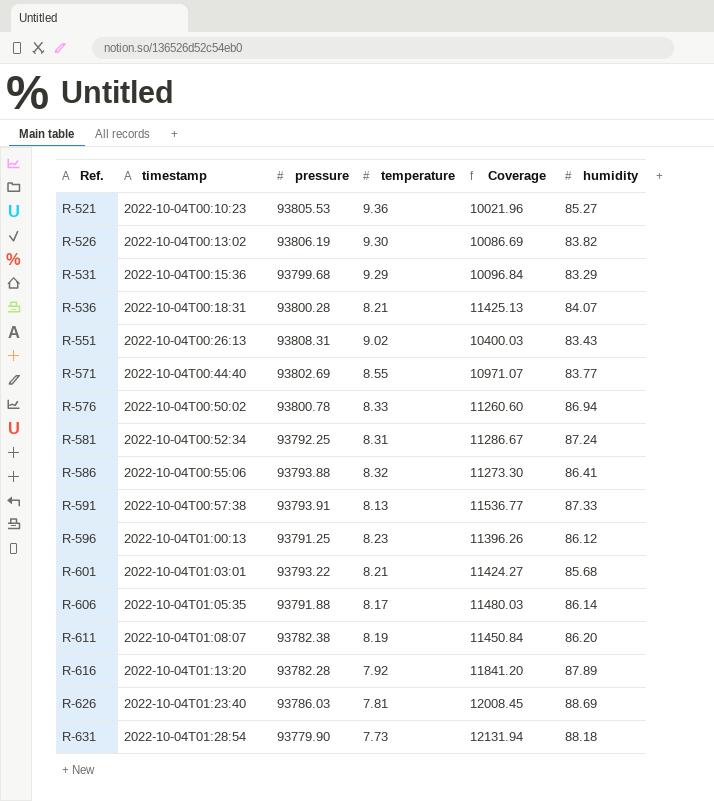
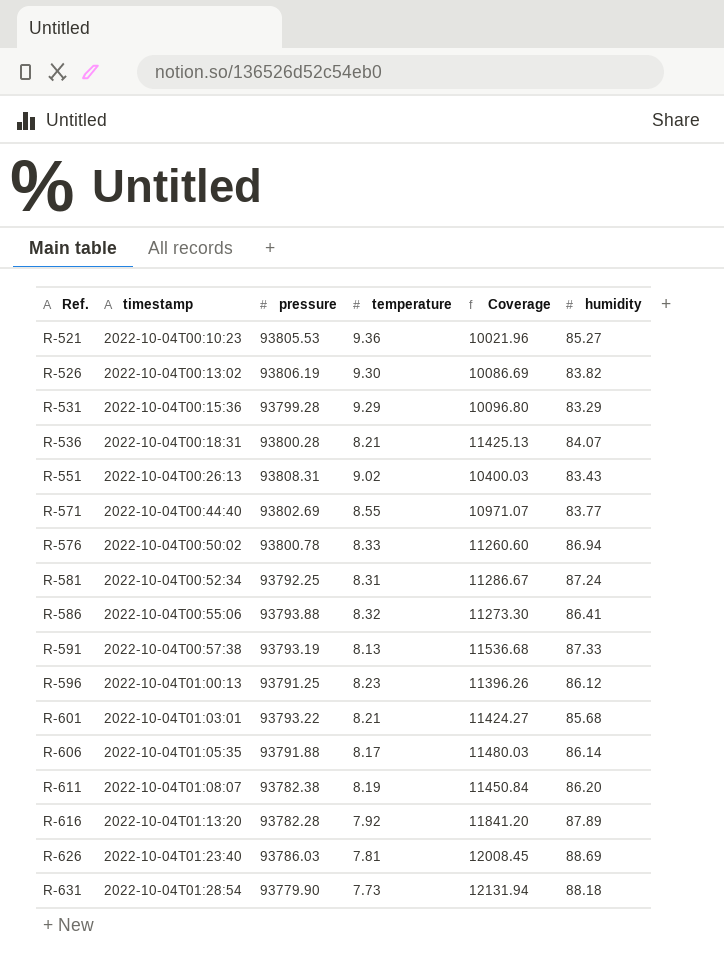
R-531 | pressure: 93799.68 -> 93799.28
R-531 | Coverage: 10096.84 -> 10096.80
R-591 | pressure: 93793.91 -> 93793.19
R-591 | Coverage: 11536.77 -> 11536.68

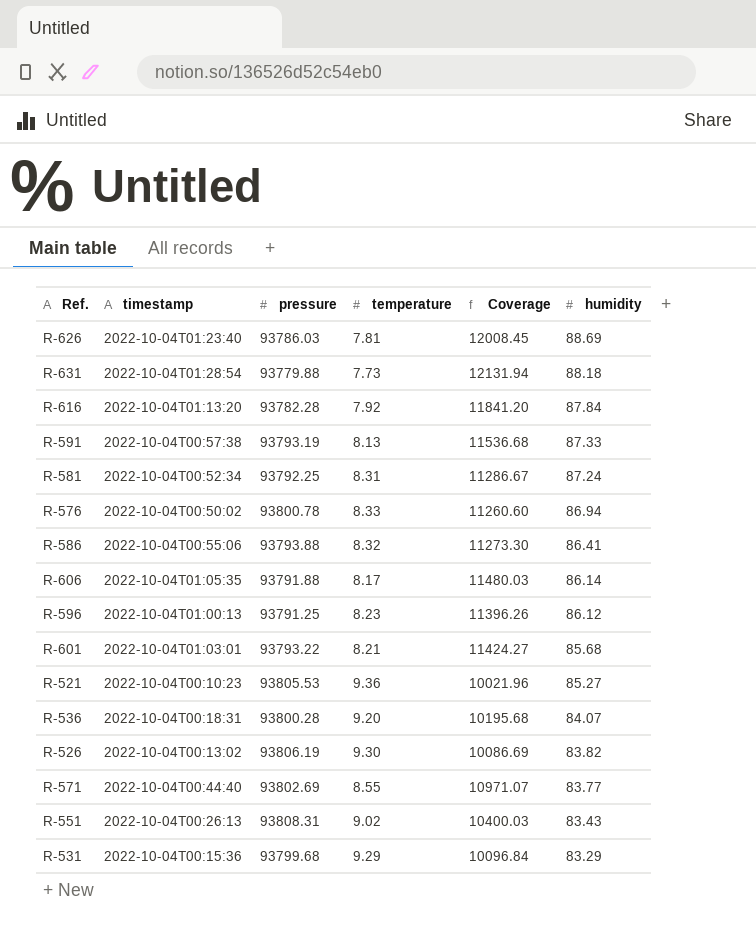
row order: Ref. ascending -> humidity descending
row R-611: 2022-10-04T01:08:07 | 93782.38 | 8.19 | 11450.84 | 86.20 -> none
R-631 | pressure: 93779.90 -> 93779.88
R-616 | humidity: 87.89 -> 87.84
R-536 | temperature: 8.21 -> 9.20
R-536 | Coverage: 11425.13 -> 10195.68
R-531 | pressure: 93799.28 -> 93799.68
R-531 | Coverage: 10096.80 -> 10096.84

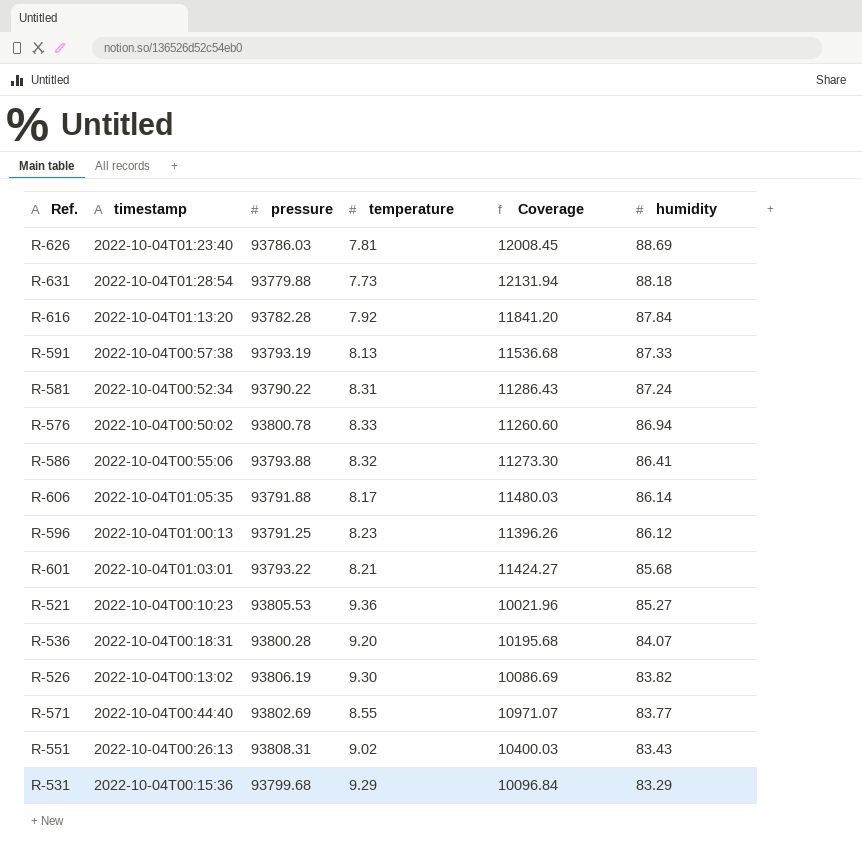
R-581 | pressure: 93792.25 -> 93790.22
R-581 | Coverage: 11286.67 -> 11286.43

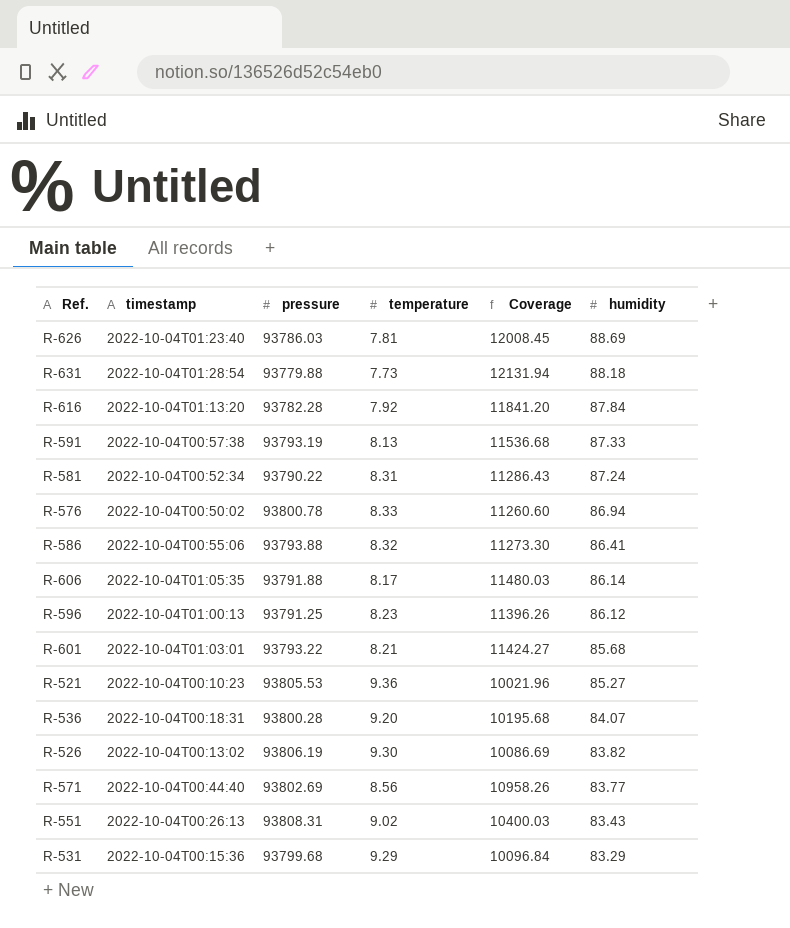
R-571 | temperature: 8.55 -> 8.56
R-571 | Coverage: 10971.07 -> 10958.26

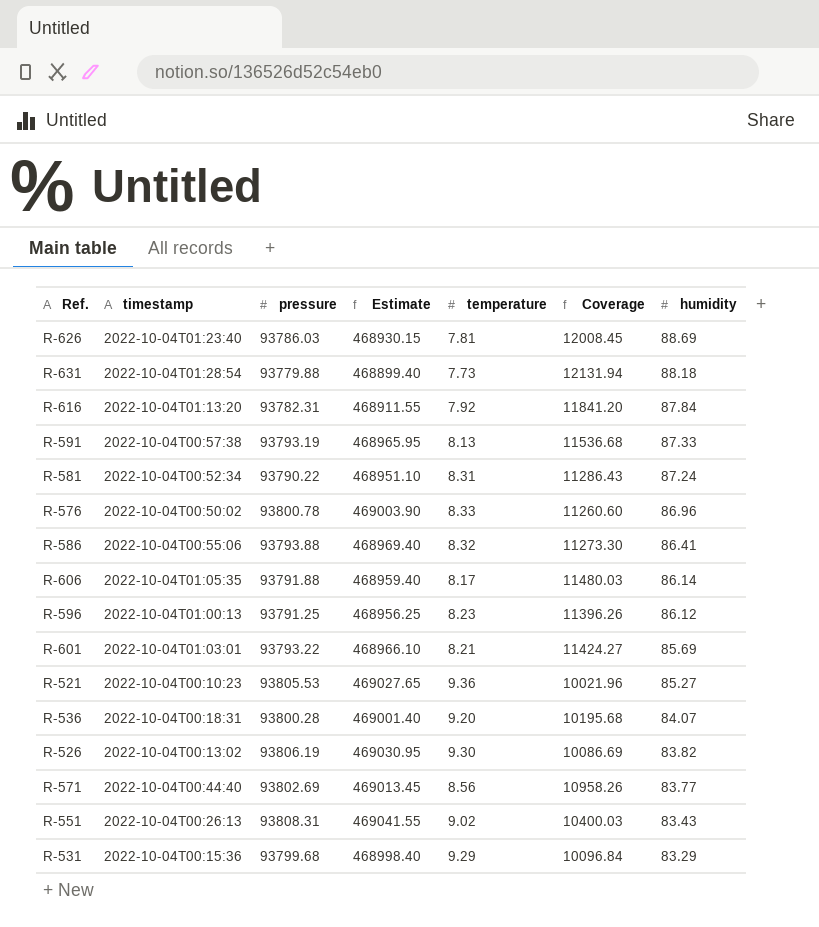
column Estimate | formula: none -> [pressure] * 5
R-616 | pressure: 93782.28 -> 93782.31
R-576 | humidity: 86.94 -> 86.96
R-601 | humidity: 85.68 -> 85.69

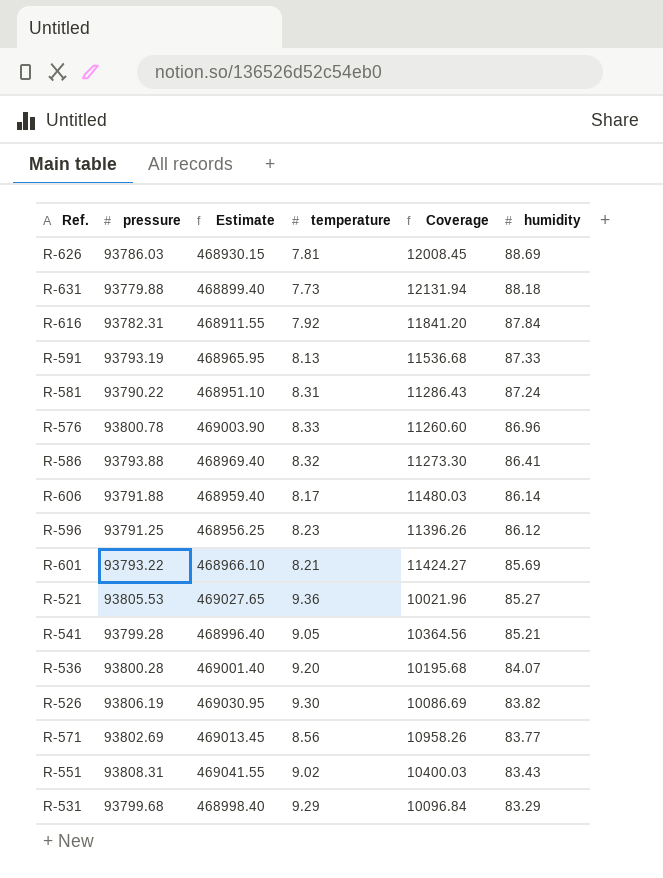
column timestamp | position: 2 -> none
row R-541: none -> 93799.28 | 468996.40 | 9.05 | 10364.56 | 85.21

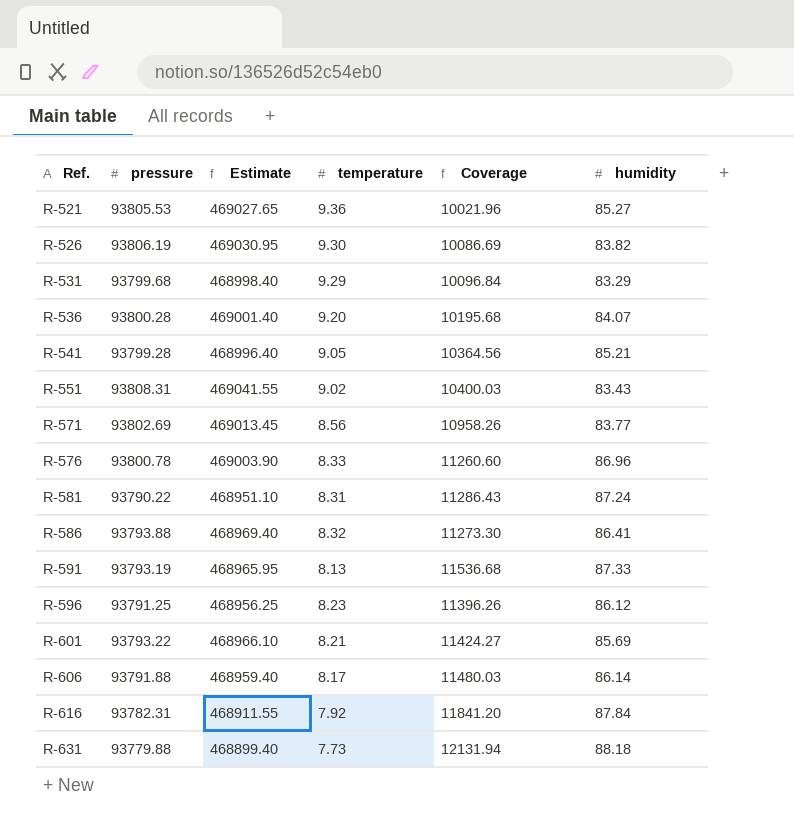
row order: humidity descending -> Ref. ascending
row R-626: 93786.03 | 468930.15 | 7.81 | 12008.45 | 88.69 -> none

